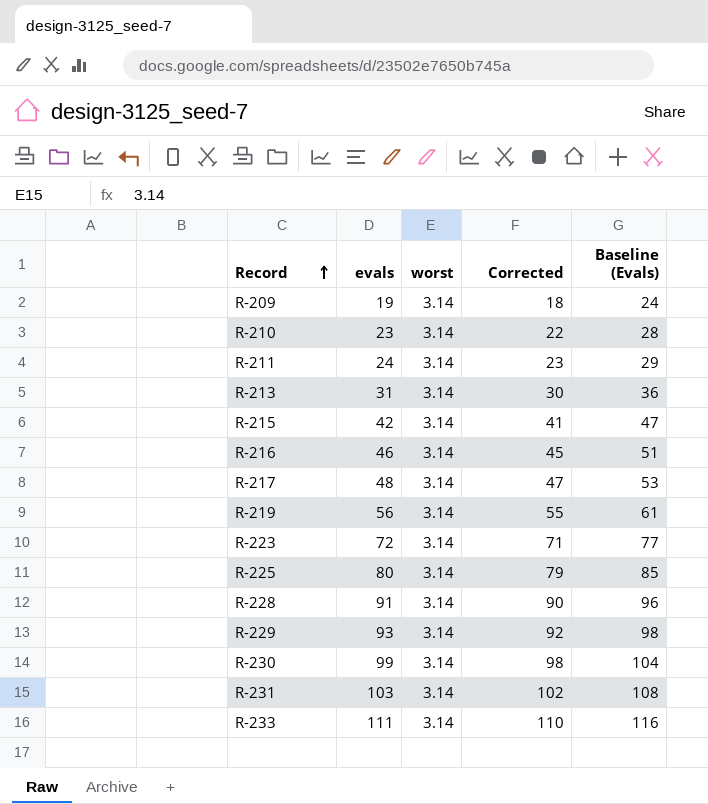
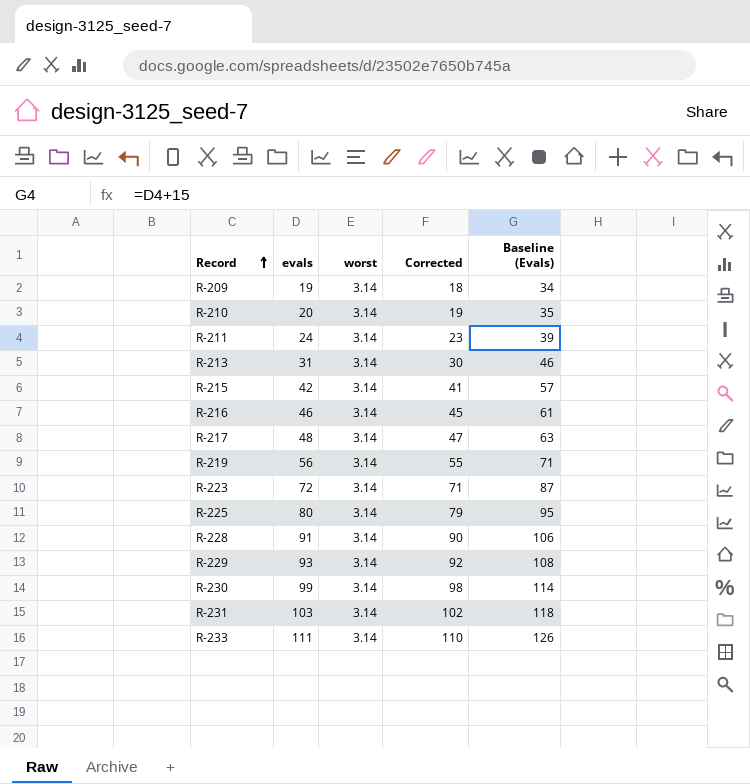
column Baseline (Evals) | formula: [evals] + 5 -> [evals] + 15
R-210 | evals: 23 -> 20
R-210 | Corrected: 22 -> 19

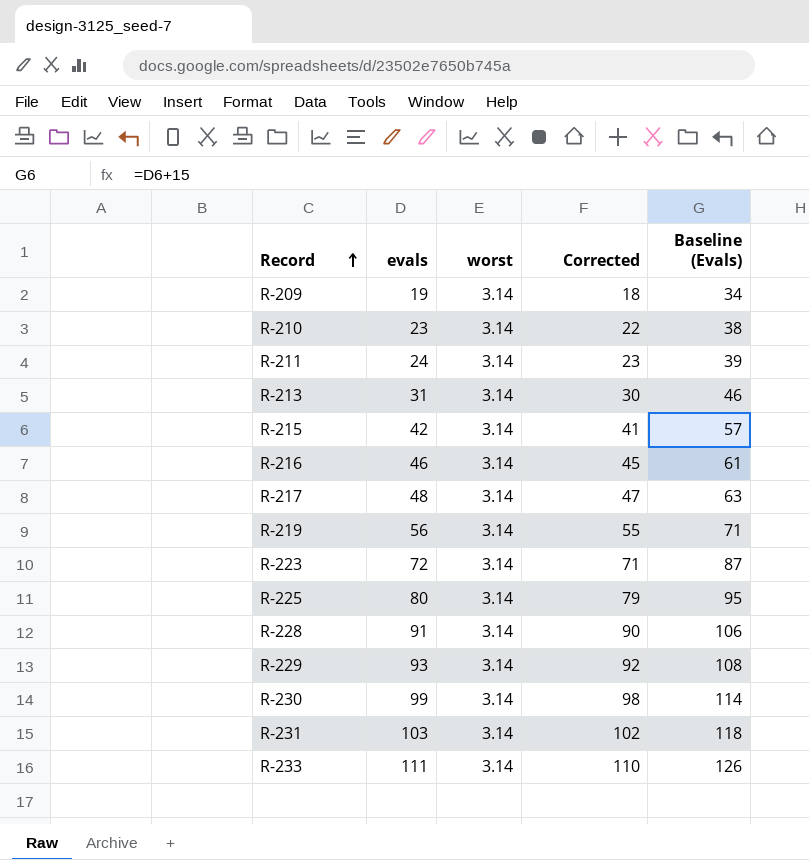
R-210 | evals: 20 -> 23
R-210 | Corrected: 19 -> 22
R-210 | Baseline (Evals): 35 -> 38

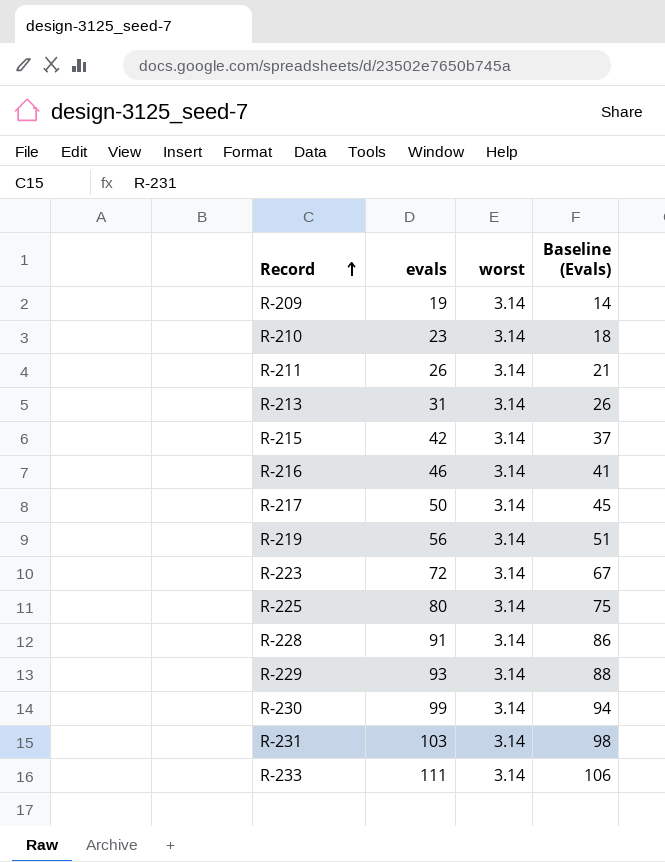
column Corrected | formula: [evals] - 1 -> none
column Baseline (Evals) | formula: [evals] + 15 -> [evals] - 5
R-211 | evals: 24 -> 26
R-217 | evals: 48 -> 50

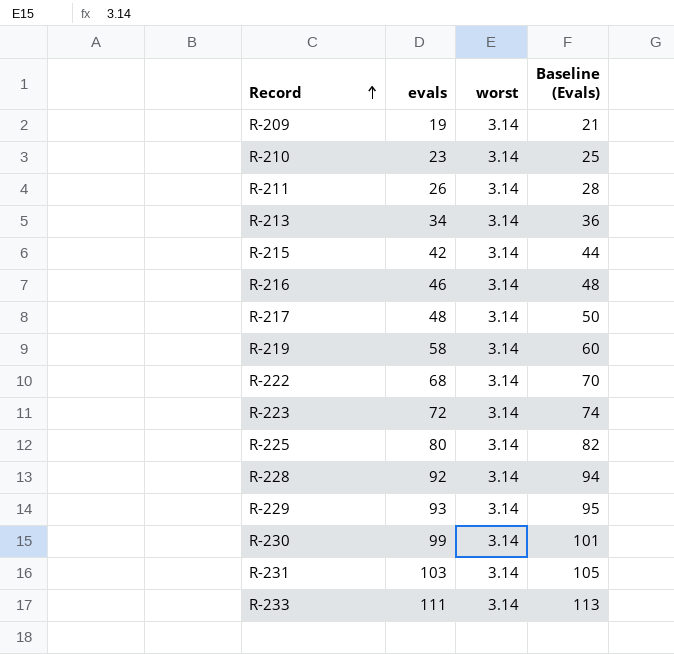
column Baseline (Evals) | formula: [evals] - 5 -> [evals] + 2
R-213 | evals: 31 -> 34
R-217 | evals: 50 -> 48
R-219 | evals: 56 -> 58
row R-222: none -> 68 | 3.14 | 70
R-228 | evals: 91 -> 92

